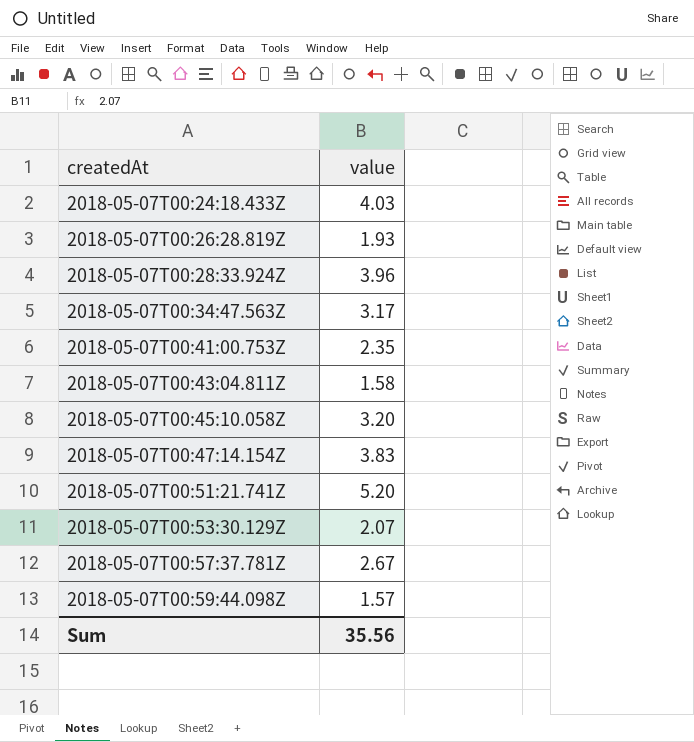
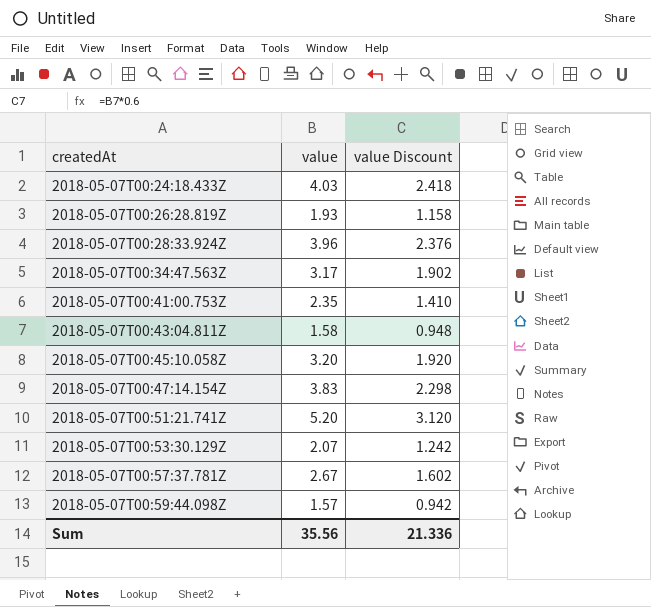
column value Discount | formula: none -> [value] * 0.6

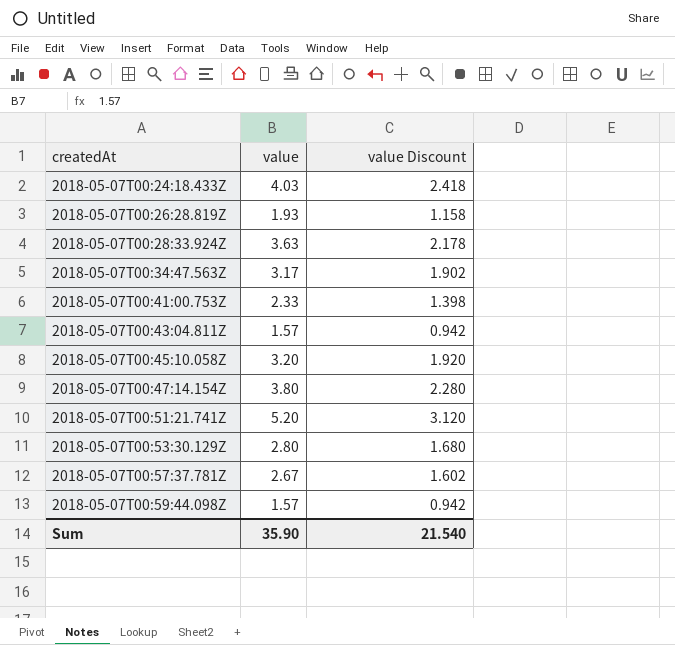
2018-05-07T00:28:33.924Z | value: 3.96 -> 3.63
2018-05-07T00:28:33.924Z | value Discount: 2.376 -> 2.178
2018-05-07T00:41:00.753Z | value: 2.35 -> 2.33
2018-05-07T00:41:00.753Z | value Discount: 1.410 -> 1.398
2018-05-07T00:43:04.811Z | value: 1.58 -> 1.57
2018-05-07T00:43:04.811Z | value Discount: 0.948 -> 0.942
2018-05-07T00:47:14.154Z | value: 3.83 -> 3.80
2018-05-07T00:47:14.154Z | value Discount: 2.298 -> 2.280
2018-05-07T00:53:30.129Z | value: 2.07 -> 2.80
2018-05-07T00:53:30.129Z | value Discount: 1.242 -> 1.680
Sum | value: 35.56 -> 35.90
Sum | value Discount: 21.336 -> 21.540

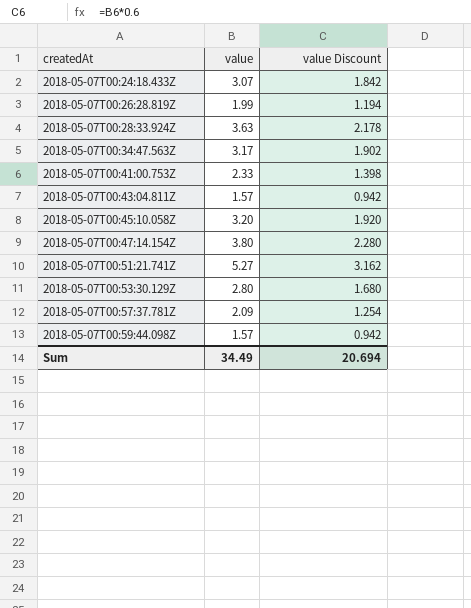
2018-05-07T00:24:18.433Z | value: 4.03 -> 3.07
2018-05-07T00:24:18.433Z | value Discount: 2.418 -> 1.842
2018-05-07T00:26:28.819Z | value: 1.93 -> 1.99
2018-05-07T00:26:28.819Z | value Discount: 1.158 -> 1.194
2018-05-07T00:51:21.741Z | value: 5.20 -> 5.27
2018-05-07T00:51:21.741Z | value Discount: 3.120 -> 3.162
2018-05-07T00:57:37.781Z | value: 2.67 -> 2.09
2018-05-07T00:57:37.781Z | value Discount: 1.602 -> 1.254
Sum | value: 35.90 -> 34.49
Sum | value Discount: 21.540 -> 20.694

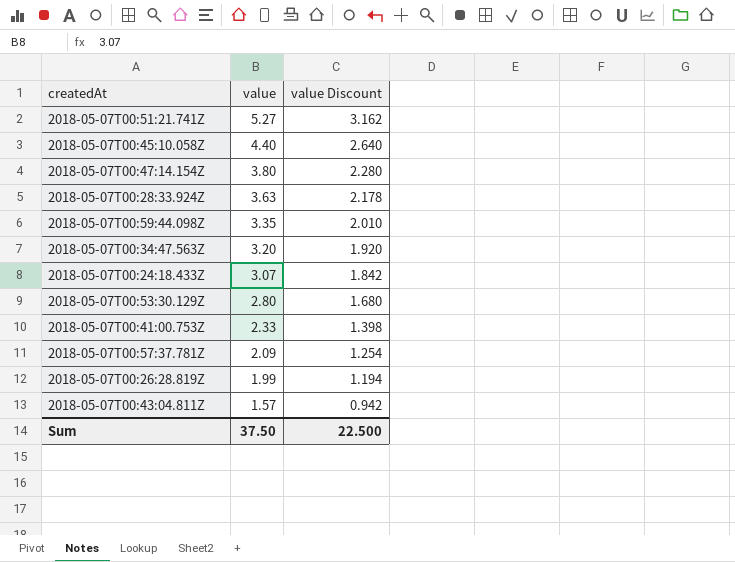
row order: createdAt ascending -> value descending
2018-05-07T00:45:10.058Z | value: 3.20 -> 4.40
2018-05-07T00:45:10.058Z | value Discount: 1.920 -> 2.640
2018-05-07T00:59:44.098Z | value: 1.57 -> 3.35
2018-05-07T00:59:44.098Z | value Discount: 0.942 -> 2.010
2018-05-07T00:34:47.563Z | value: 3.17 -> 3.20
2018-05-07T00:34:47.563Z | value Discount: 1.902 -> 1.920
Sum | value: 34.49 -> 37.50
Sum | value Discount: 20.694 -> 22.500

